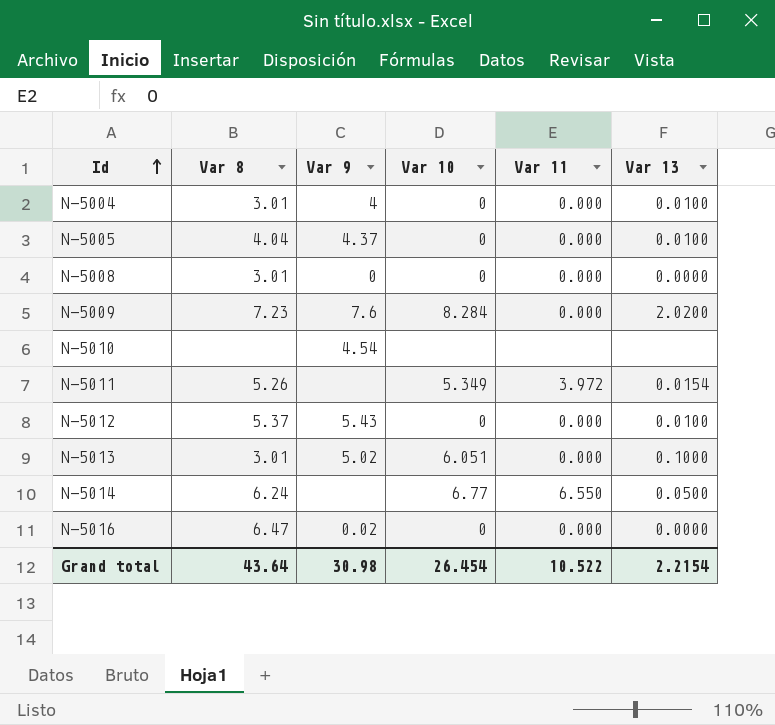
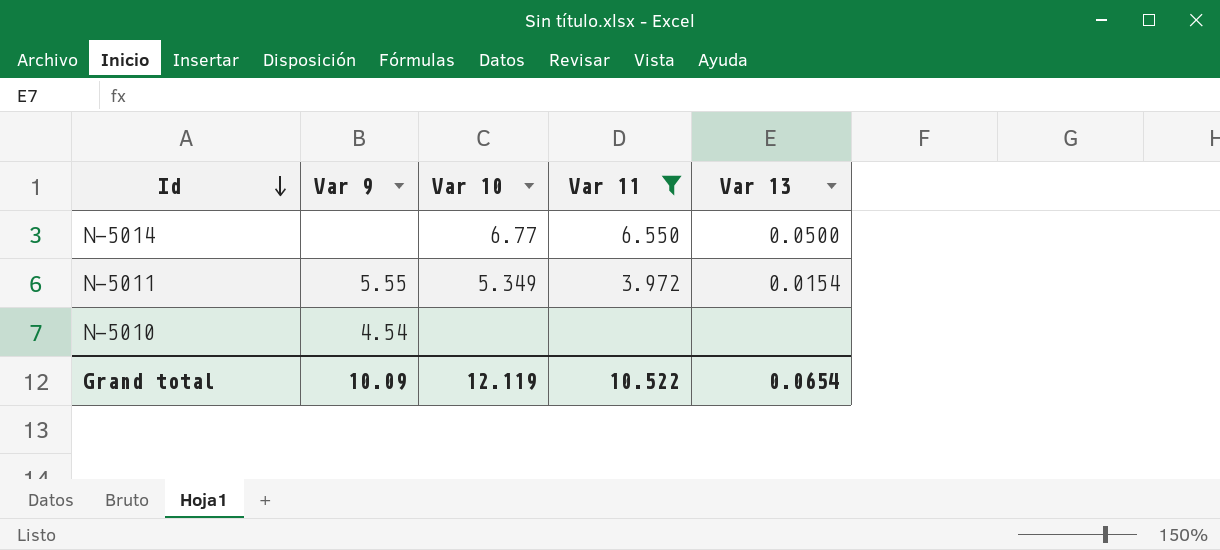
filter: none -> Var 11 != 0.000
row order: Id ascending -> Id descending
column Var 8 | position: 2 -> none
N-5011 | Var 9: none -> 5.55
Grand total | Var 9: 30.98 -> 10.09
Grand total | Var 10: 26.454 -> 12.119
Grand total | Var 13: 2.2154 -> 0.0654

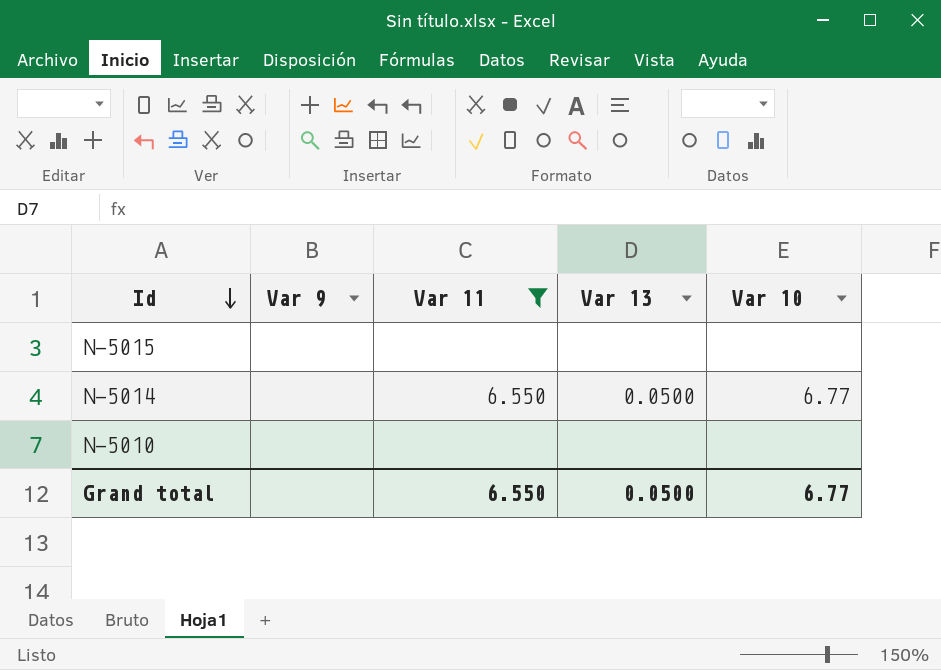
column Var 10 | position: 3 -> 5
row N-5011: 5.55 | 5.349 | 3.972 | 0.0154 -> none
row N-5015: none -> none | none | none | none
N-5010 | Var 9: 4.54 -> none
Grand total | Var 9: 10.09 -> none
Grand total | Var 11: 10.522 -> 6.550
Grand total | Var 13: 0.0654 -> 0.0500
Grand total | Var 10: 12.119 -> 6.77

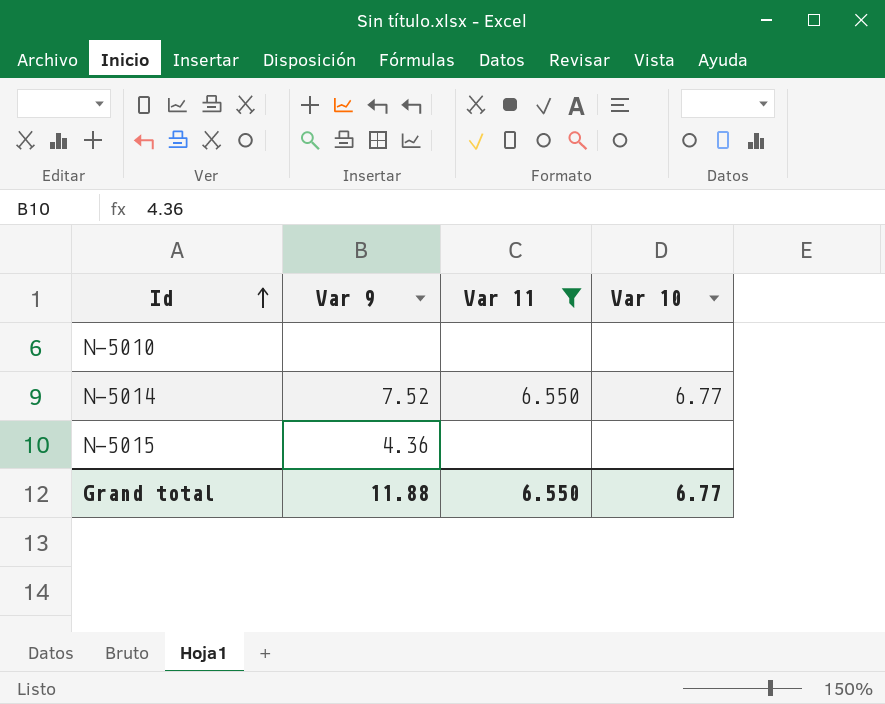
row order: Id descending -> Id ascending
column Var 13 | position: 4 -> none
N-5014 | Var 9: none -> 7.52
N-5015 | Var 9: none -> 4.36
Grand total | Var 9: none -> 11.88

